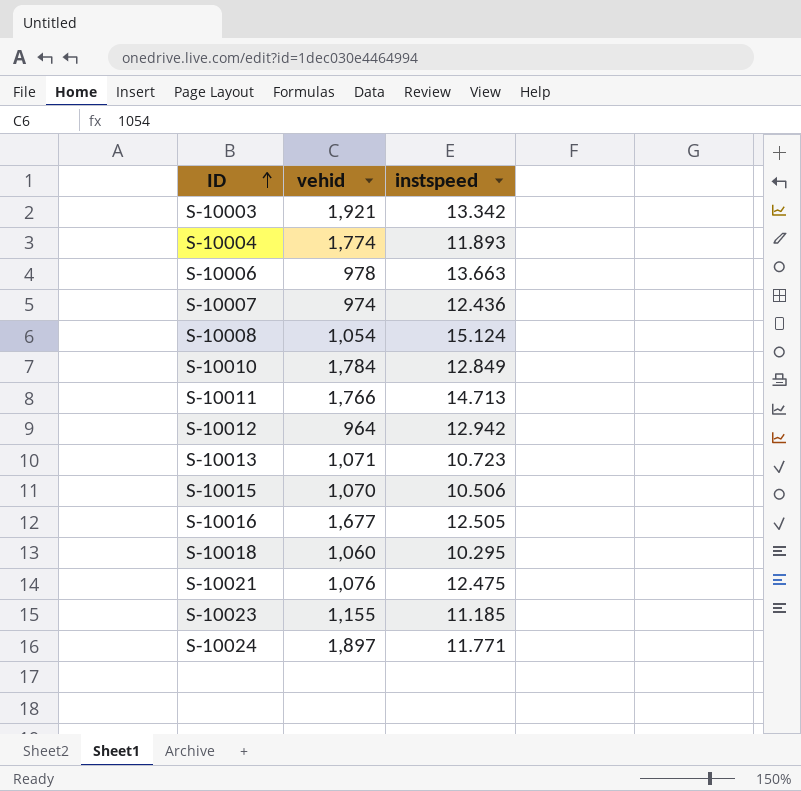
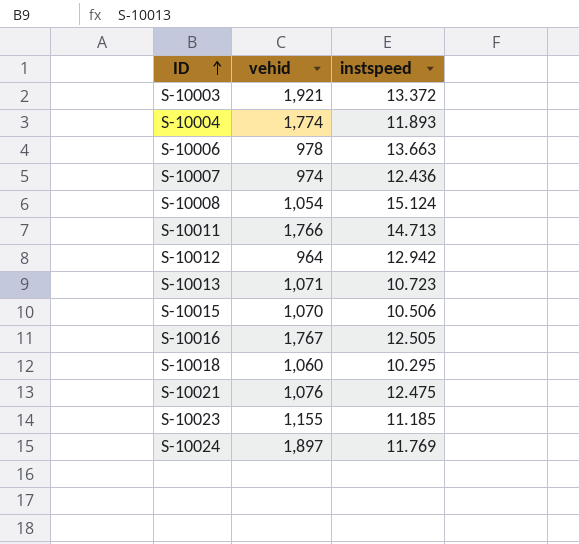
row S-10010: 1,784 | 12.849 -> none
S-10003 | instspeed: 13.342 -> 13.372
S-10016 | vehid: 1,677 -> 1,767
S-10024 | instspeed: 11.771 -> 11.769

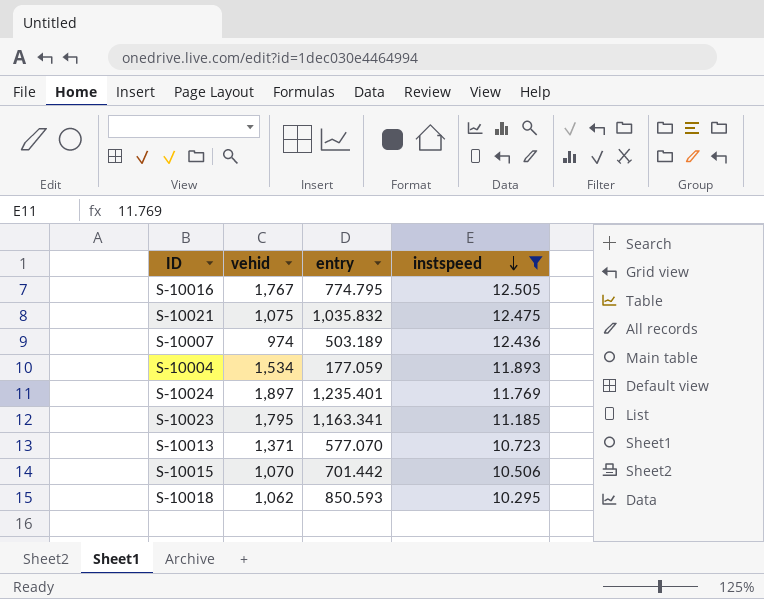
filter: none -> instspeed <= 12.505
row order: ID ascending -> instspeed descending
column entry | position: none -> 3
S-10021 | vehid: 1,076 -> 1,075
S-10004 | vehid: 1,774 -> 1,534
S-10023 | vehid: 1,155 -> 1,795
S-10013 | vehid: 1,071 -> 1,371
S-10018 | vehid: 1,060 -> 1,062

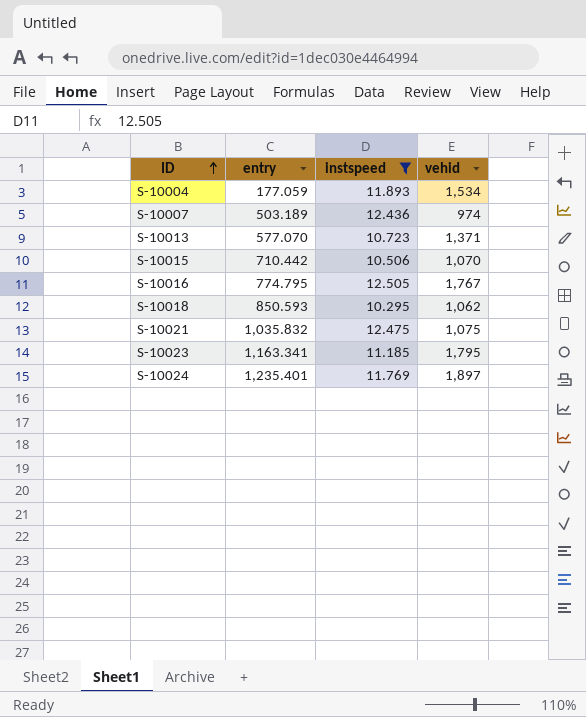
row order: instspeed descending -> ID ascending
column vehid | position: 2 -> 4
S-10015 | entry: 701.442 -> 710.442

